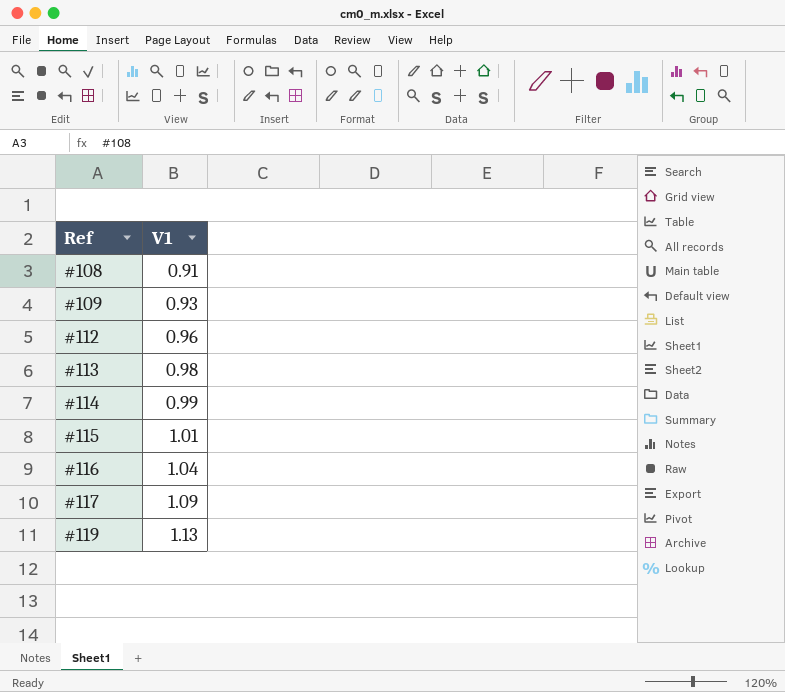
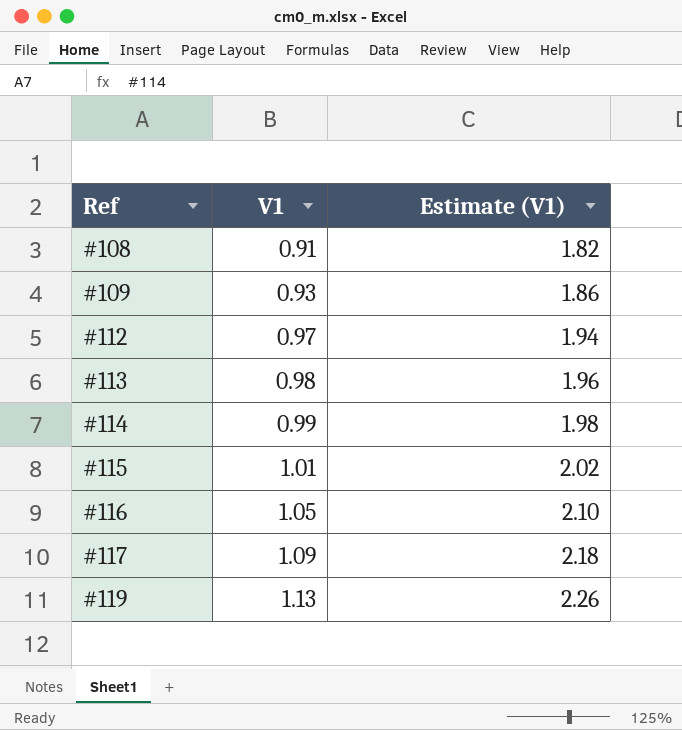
column Estimate (V1) | formula: none -> [V1] * 2
#112 | V1: 0.96 -> 0.97
#116 | V1: 1.04 -> 1.05

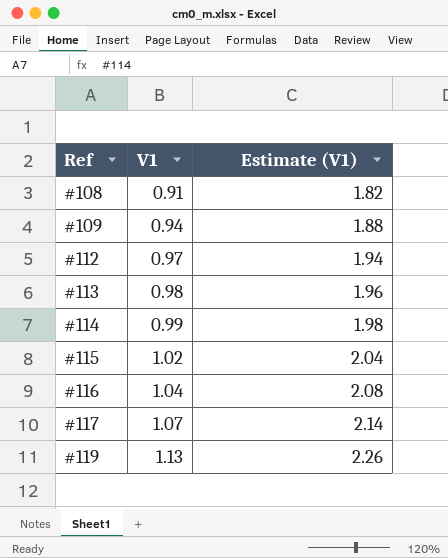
#109 | V1: 0.93 -> 0.94
#109 | Estimate (V1): 1.86 -> 1.88
#115 | V1: 1.01 -> 1.02
#115 | Estimate (V1): 2.02 -> 2.04
#116 | V1: 1.05 -> 1.04
#116 | Estimate (V1): 2.10 -> 2.08
#117 | V1: 1.09 -> 1.07
#117 | Estimate (V1): 2.18 -> 2.14

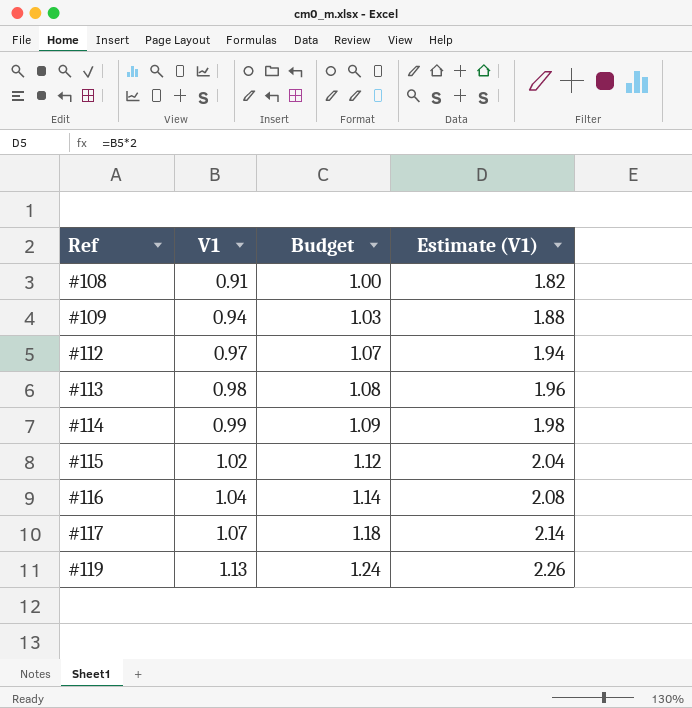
column Budget | formula: none -> [V1] * 1.1

